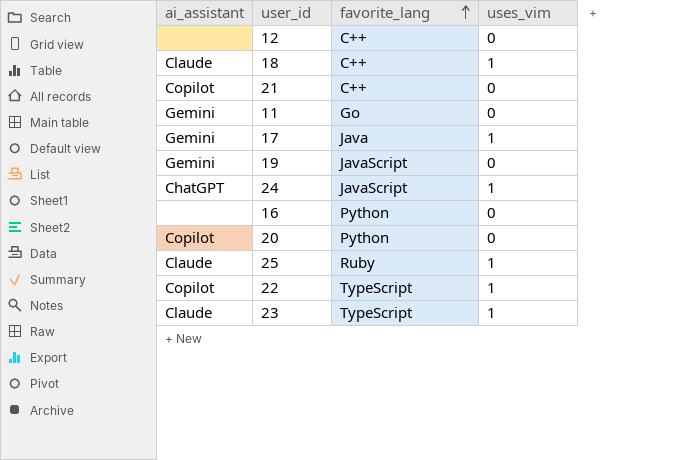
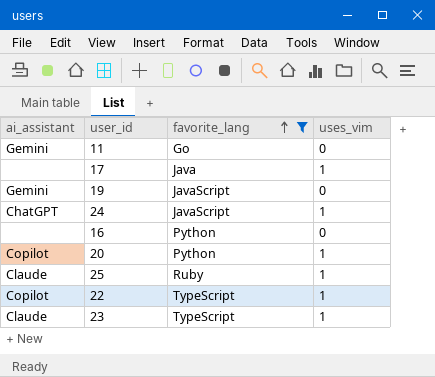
filter: none -> favorite_lang != C++
17 | ai_assistant: Gemini -> none
20 | uses_vim: 0 -> 1

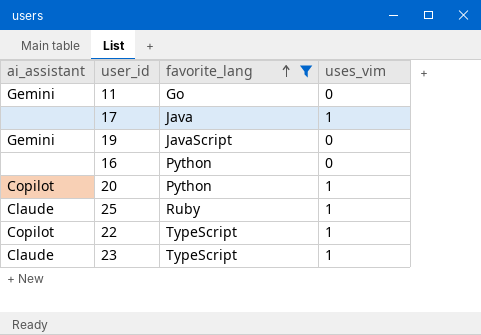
row 24: ChatGPT | JavaScript | 1 -> none

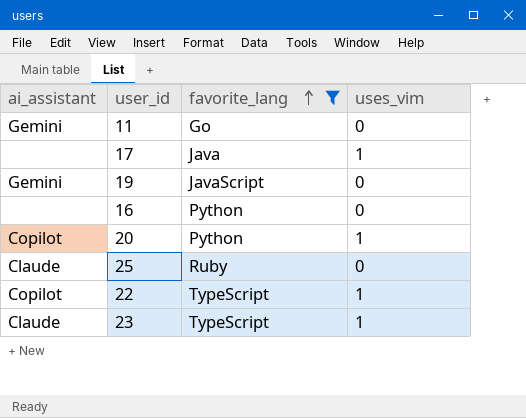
25 | uses_vim: 1 -> 0

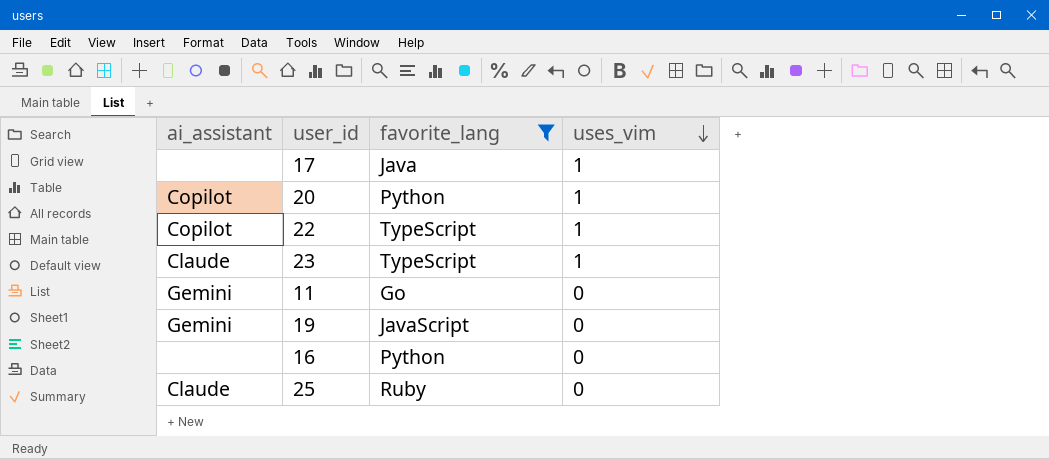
row order: favorite_lang ascending -> uses_vim descending

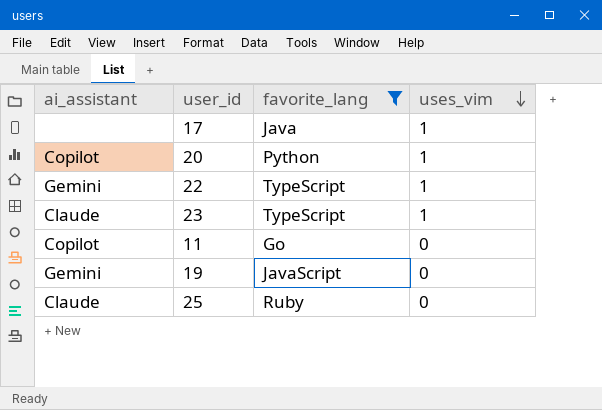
row 16: none | Python | 0 -> none
22 | ai_assistant: Copilot -> Gemini
11 | ai_assistant: Gemini -> Copilot

